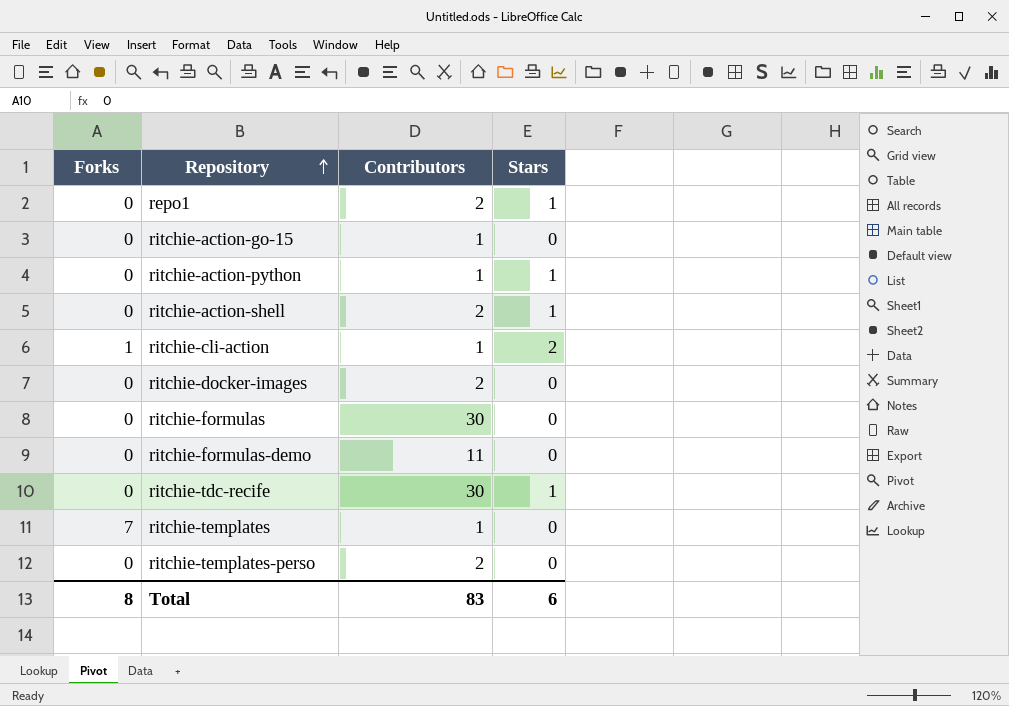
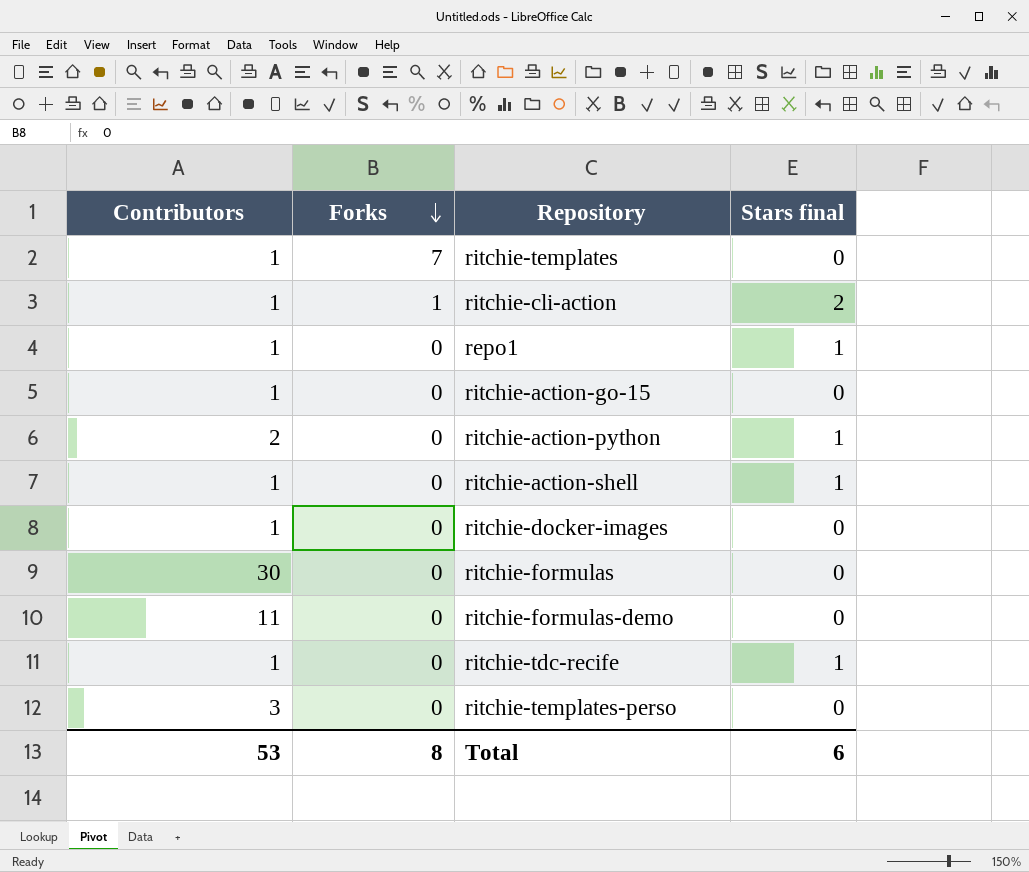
row order: Repository ascending -> Forks descending
column Contributors | position: 3 -> 1
column name: Stars -> Stars final
repo1 | Contributors: 2 -> 1
ritchie-action-python | Contributors: 1 -> 2
ritchie-action-shell | Contributors: 2 -> 1
ritchie-docker-images | Contributors: 2 -> 1
ritchie-tdc-recife | Contributors: 30 -> 1
ritchie-templates-perso | Contributors: 2 -> 3
Total | Contributors: 83 -> 53

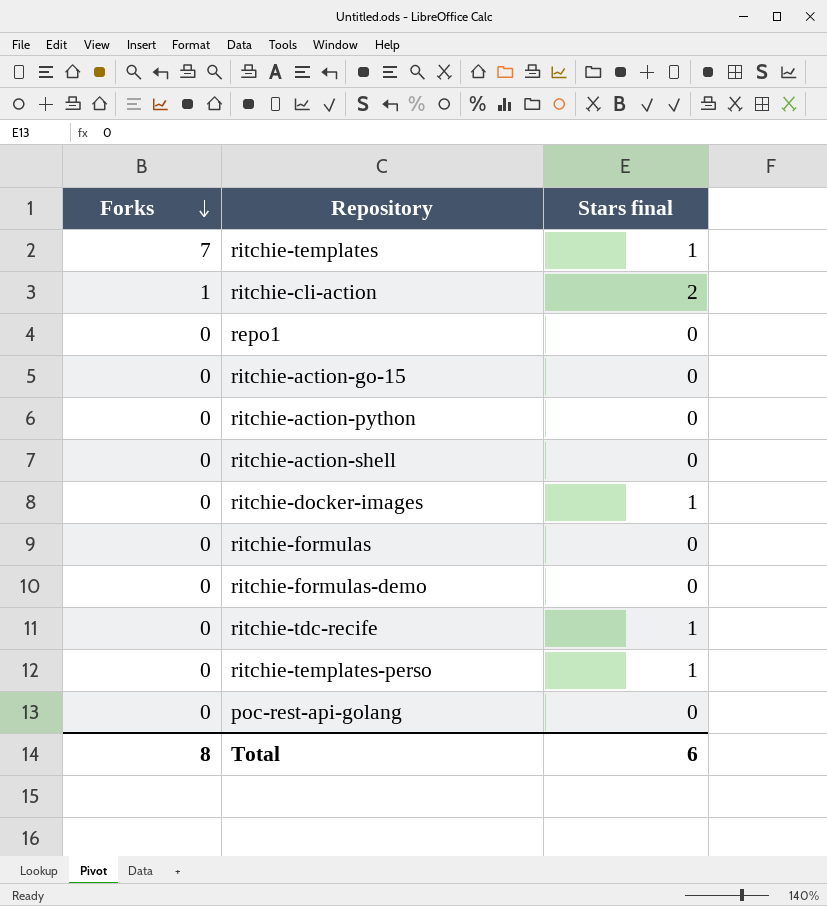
column Contributors | position: 1 -> none
ritchie-templates | Stars final: 0 -> 1
repo1 | Stars final: 1 -> 0
ritchie-action-python | Stars final: 1 -> 0
ritchie-action-shell | Stars final: 1 -> 0
ritchie-docker-images | Stars final: 0 -> 1
ritchie-templates-perso | Stars final: 0 -> 1
row poc-rest-api-golang: none -> 0 | 0

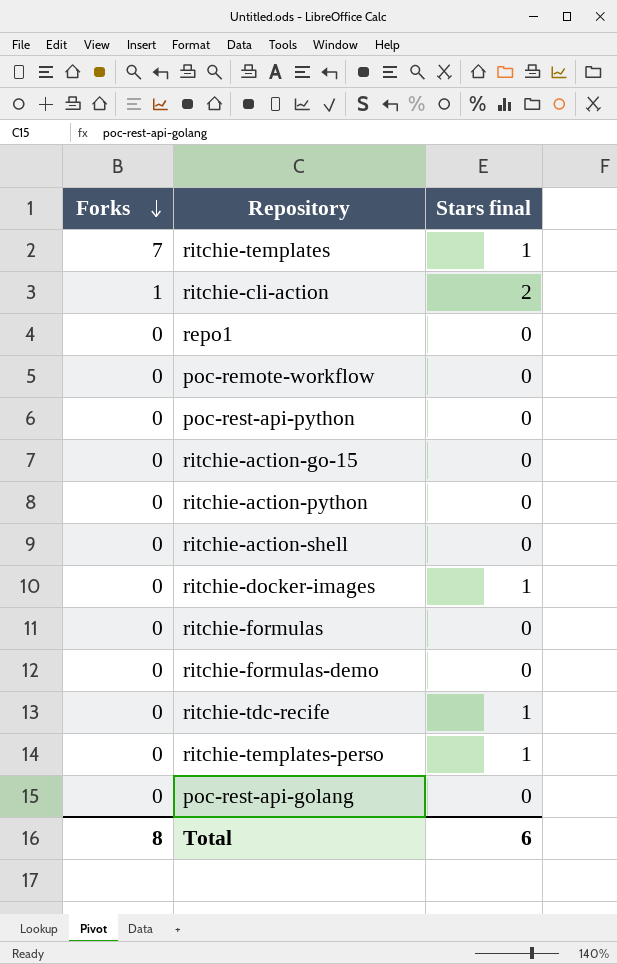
row poc-remote-workflow: none -> 0 | 0
row poc-rest-api-python: none -> 0 | 0

